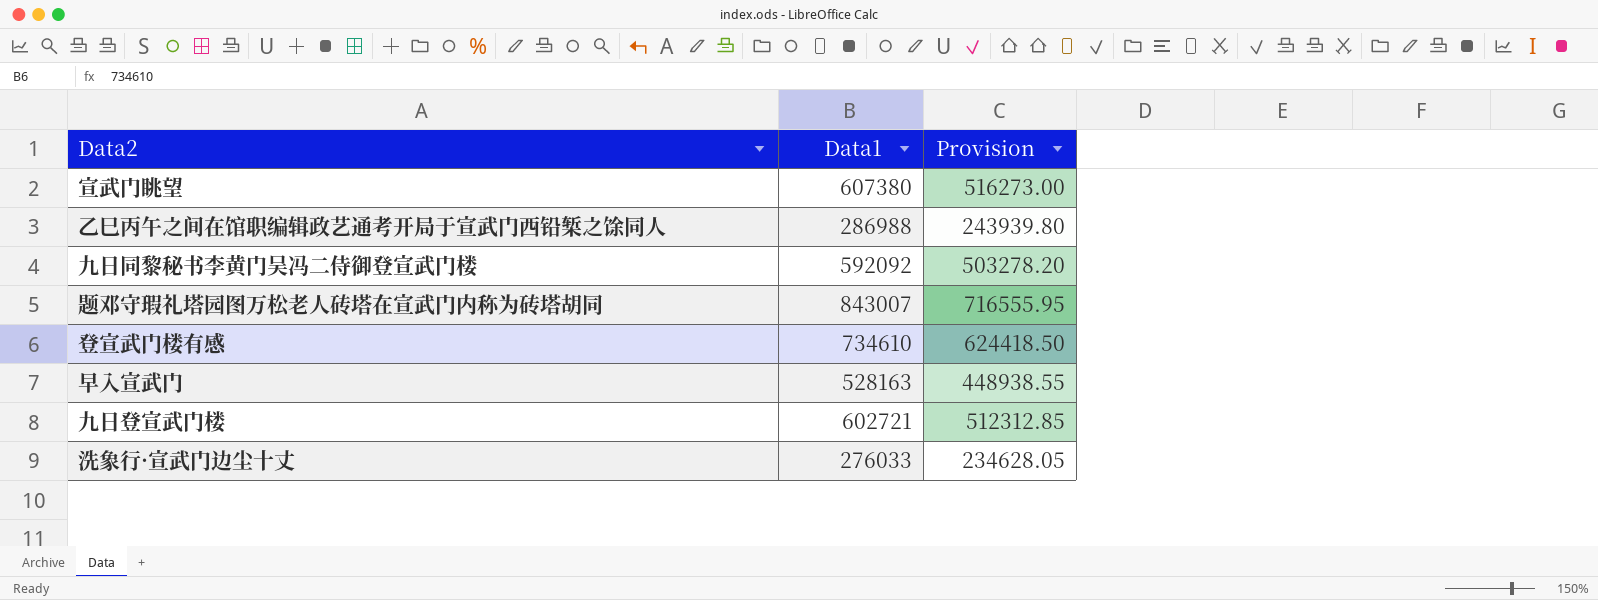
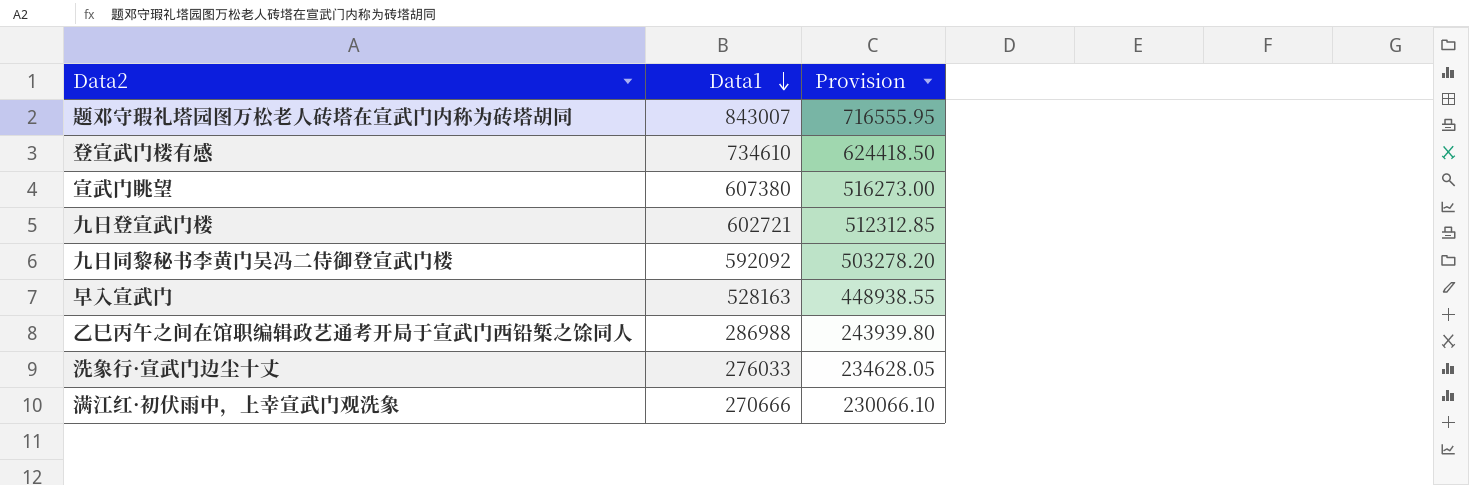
row order: none -> Data1 descending
row 满江红·初伏雨中，上幸宣武门观洗象: none -> 270666 | 230066.10

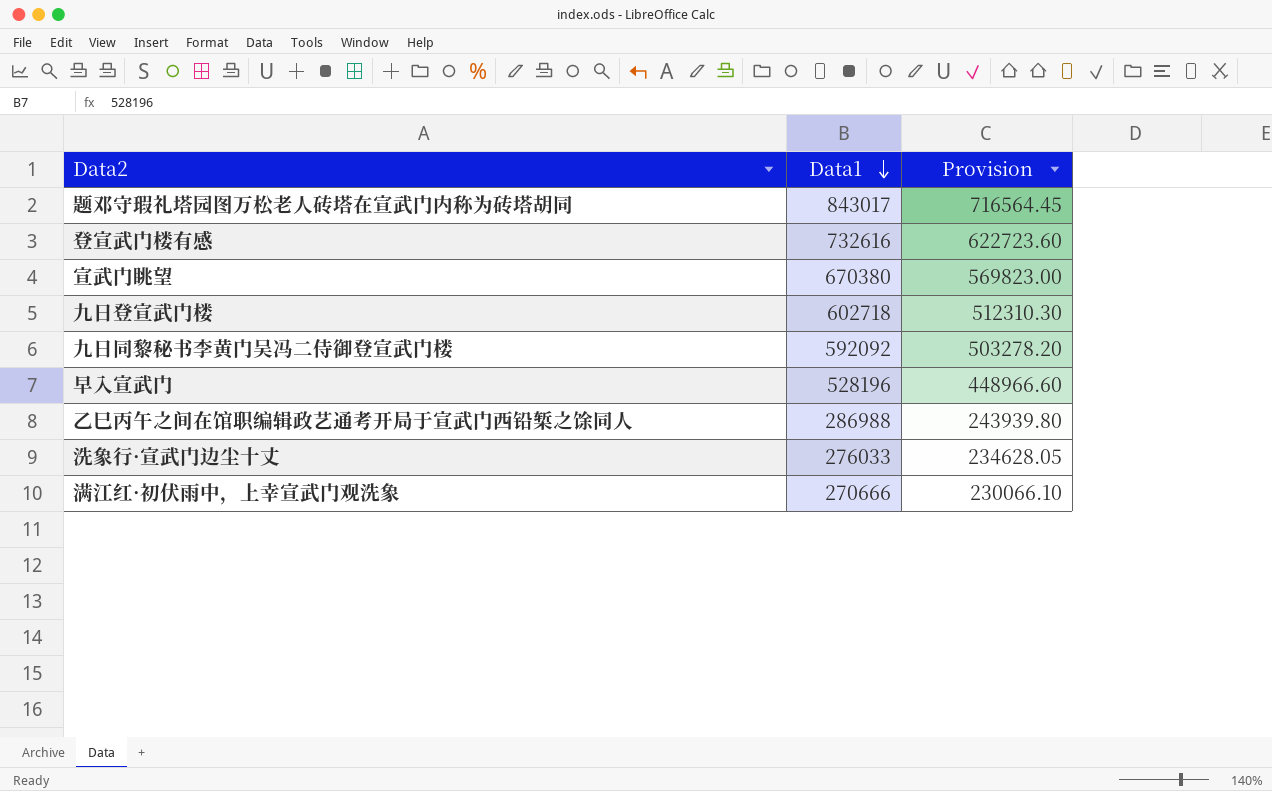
题邓守瑕礼塔园图万松老人砖塔在宣武门内称为砖塔胡同 | Data1: 843007 -> 843017
题邓守瑕礼塔园图万松老人砖塔在宣武门内称为砖塔胡同 | Provision: 716555.95 -> 716564.45
登宣武门楼有感 | Data1: 734610 -> 732616
登宣武门楼有感 | Provision: 624418.50 -> 622723.60
宣武门眺望 | Data1: 607380 -> 670380
宣武门眺望 | Provision: 516273.00 -> 569823.00
九日登宣武门楼 | Data1: 602721 -> 602718
九日登宣武门楼 | Provision: 512312.85 -> 512310.30
早入宣武门 | Data1: 528163 -> 528196
早入宣武门 | Provision: 448938.55 -> 448966.60

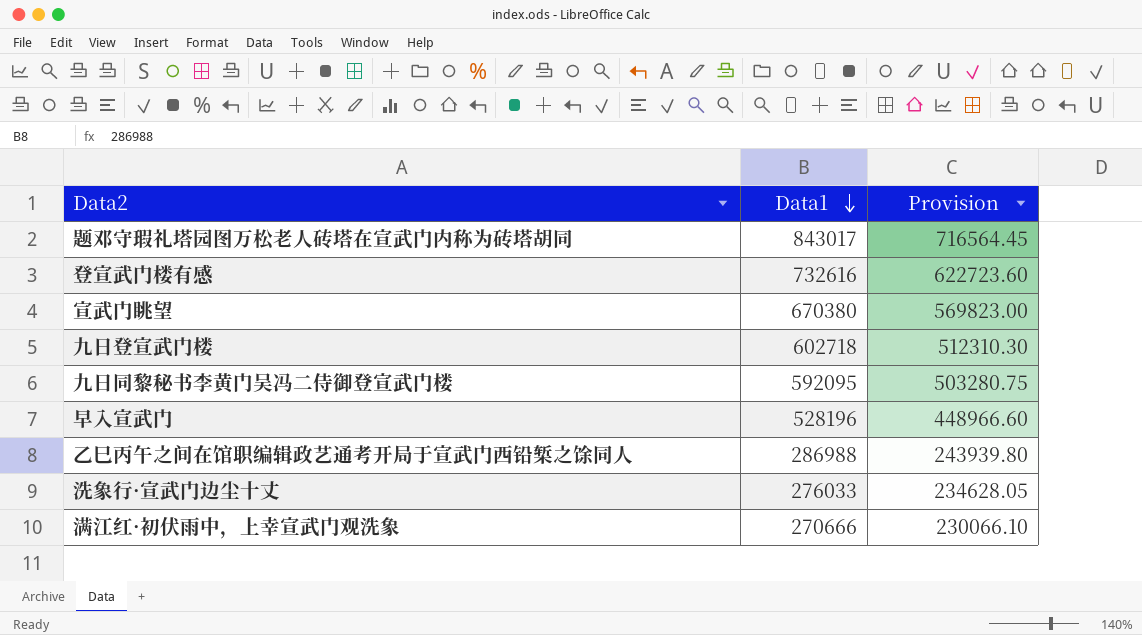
九日同黎秘书李黄门吴冯二侍御登宣武门楼 | Data1: 592092 -> 592095
九日同黎秘书李黄门吴冯二侍御登宣武门楼 | Provision: 503278.20 -> 503280.75

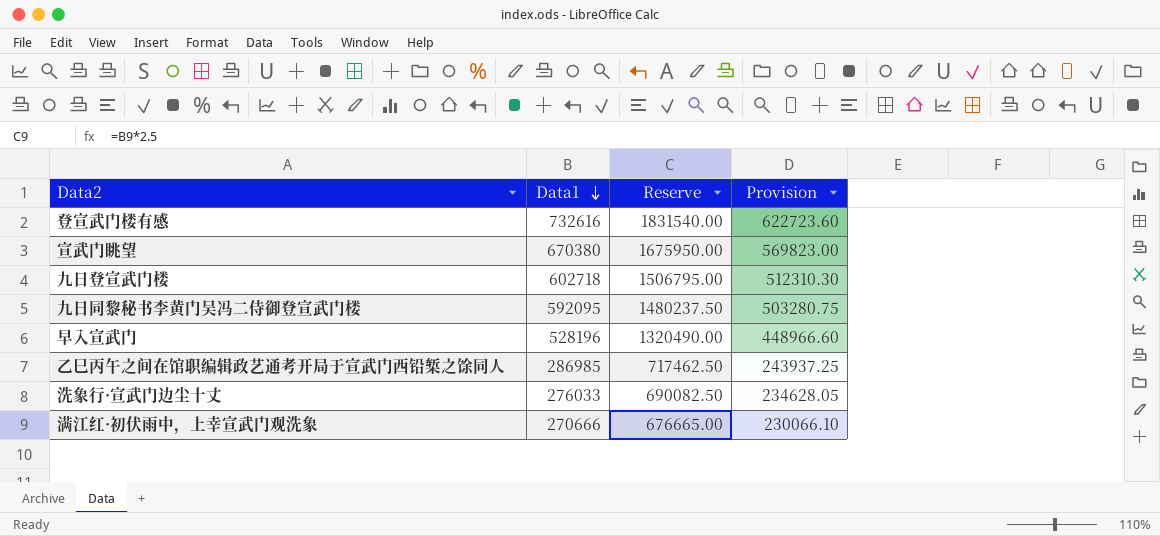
column Reserve | formula: none -> [Data1] * 2.5
row 题邓守瑕礼塔园图万松老人砖塔在宣武门内称为砖塔胡同: 843017 | 716564.45 -> none
乙巳丙午之间在馆职编辑政艺通考开局于宣武门西铅椠之馀同人 | Data1: 286988 -> 286985
乙巳丙午之间在馆职编辑政艺通考开局于宣武门西铅椠之馀同人 | Provision: 243939.80 -> 243937.25

